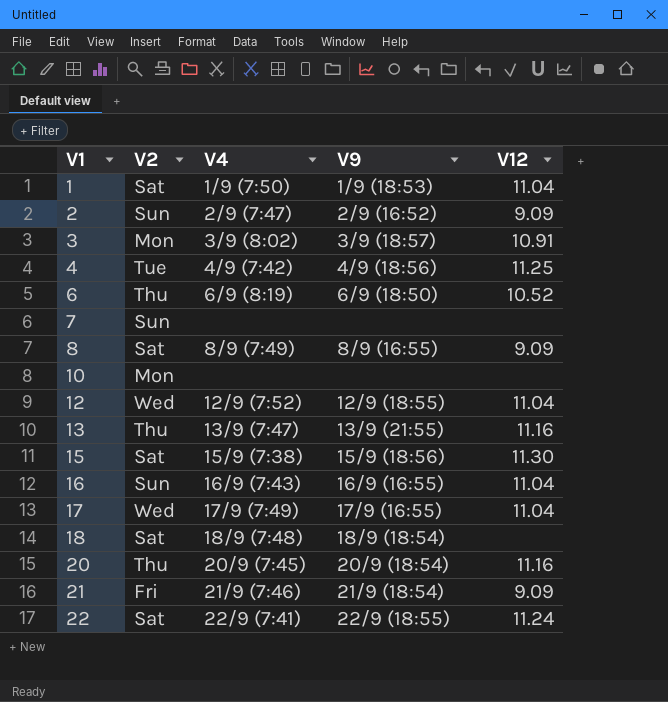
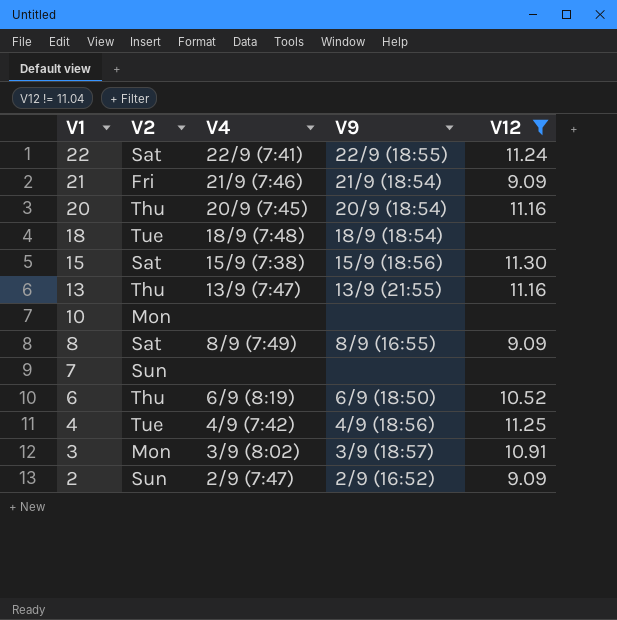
filter: none -> V12 != 11.04
row order: V1 ascending -> V1 descending
18 | V2: Sat -> Tue

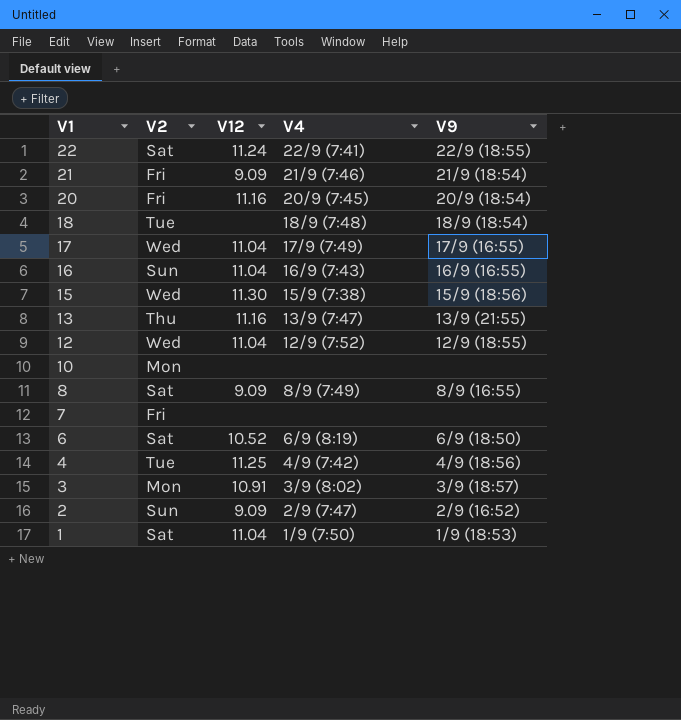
filter: V12 != 11.04 -> none
column V12 | position: 5 -> 3
20 | V2: Thu -> Fri
15 | V2: Sat -> Wed
7 | V2: Sun -> Fri
6 | V2: Thu -> Sat

